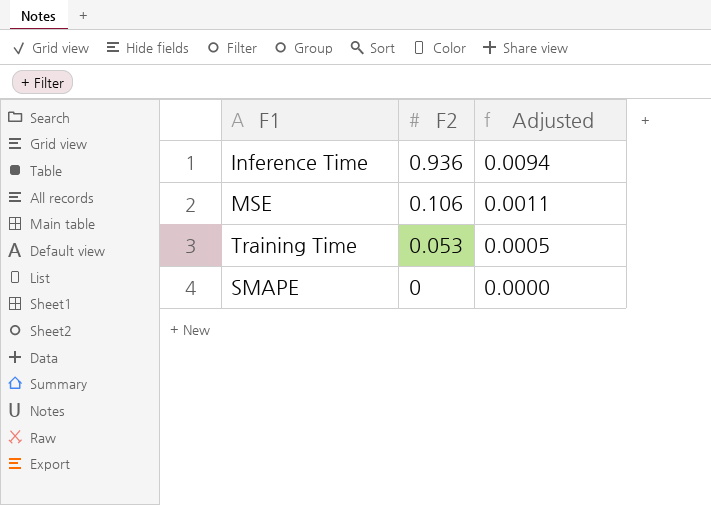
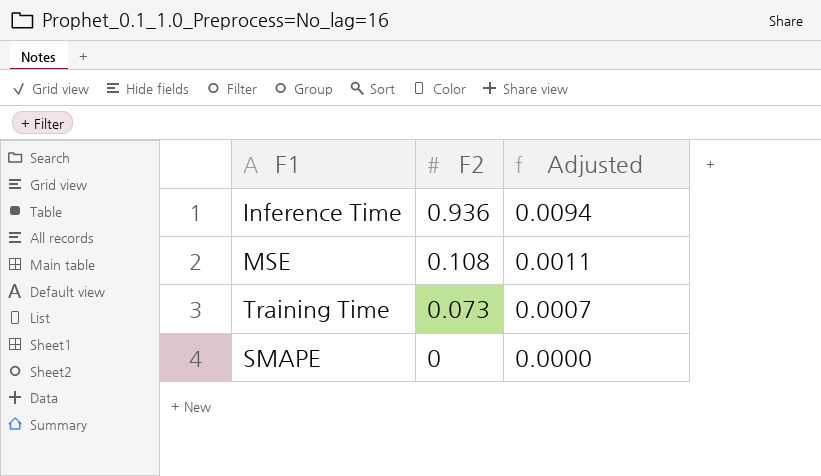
MSE | F2: 0.106 -> 0.108
Training Time | F2: 0.053 -> 0.073
Training Time | Adjusted: 0.0005 -> 0.0007

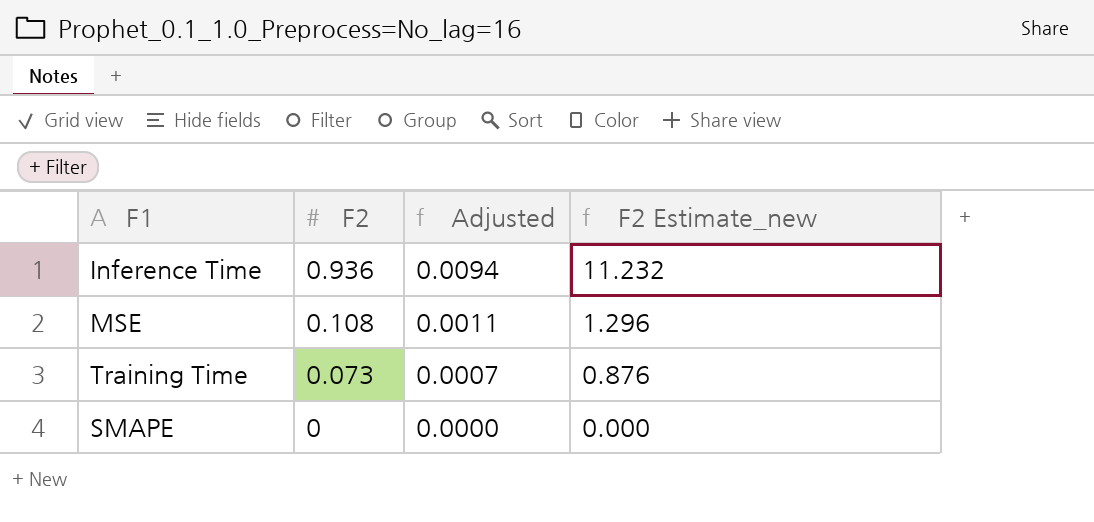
column F2 Estimate_new | formula: none -> [F2] * 12

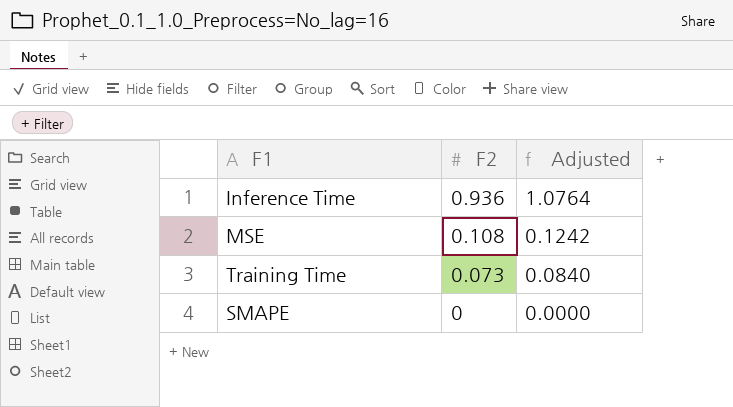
column F2 Estimate_new | formula: [F2] * 12 -> none
column Adjusted | formula: [F2] * 0.01 -> [F2] * 1.15

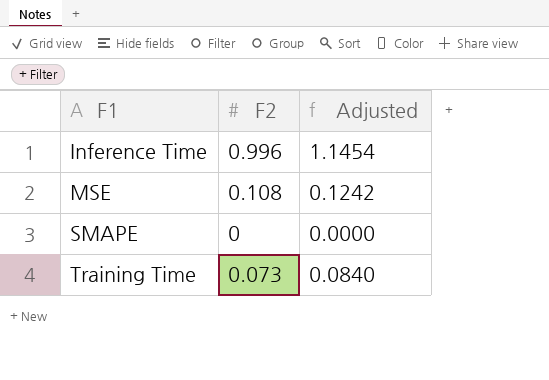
row order: F2 descending -> F1 ascending
Inference Time | F2: 0.936 -> 0.996
Inference Time | Adjusted: 1.0764 -> 1.1454

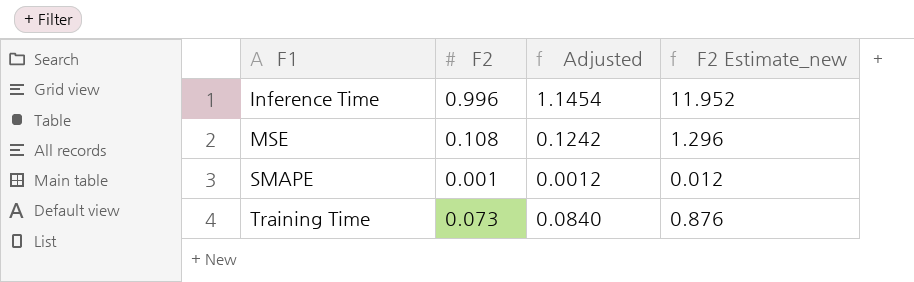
column F2 Estimate_new | formula: none -> [F2] * 12
SMAPE | F2: 0 -> 0.001
SMAPE | Adjusted: 0.0000 -> 0.0012

